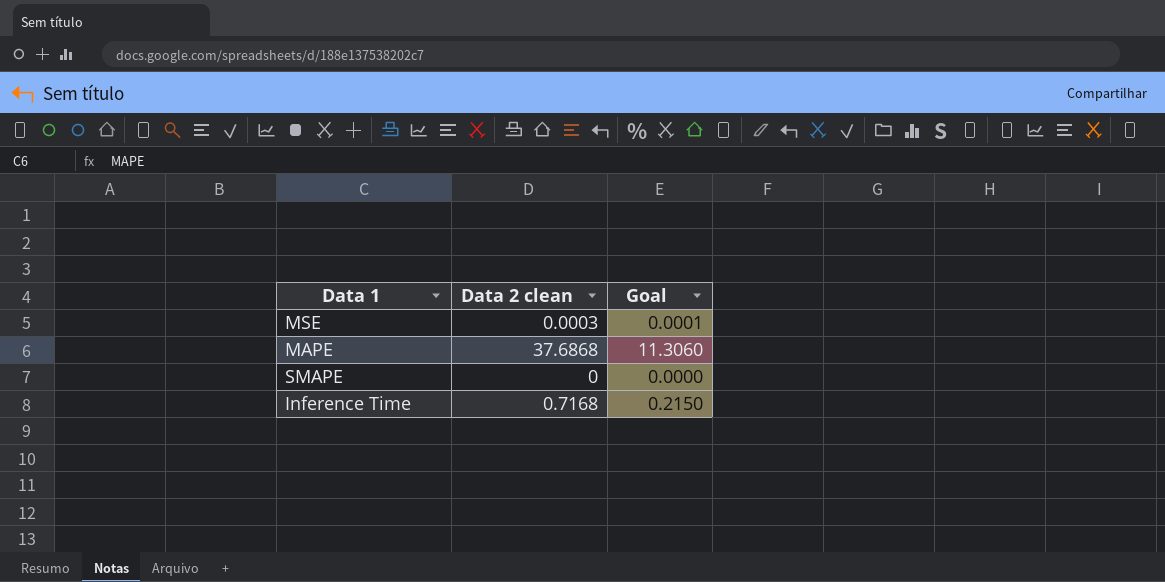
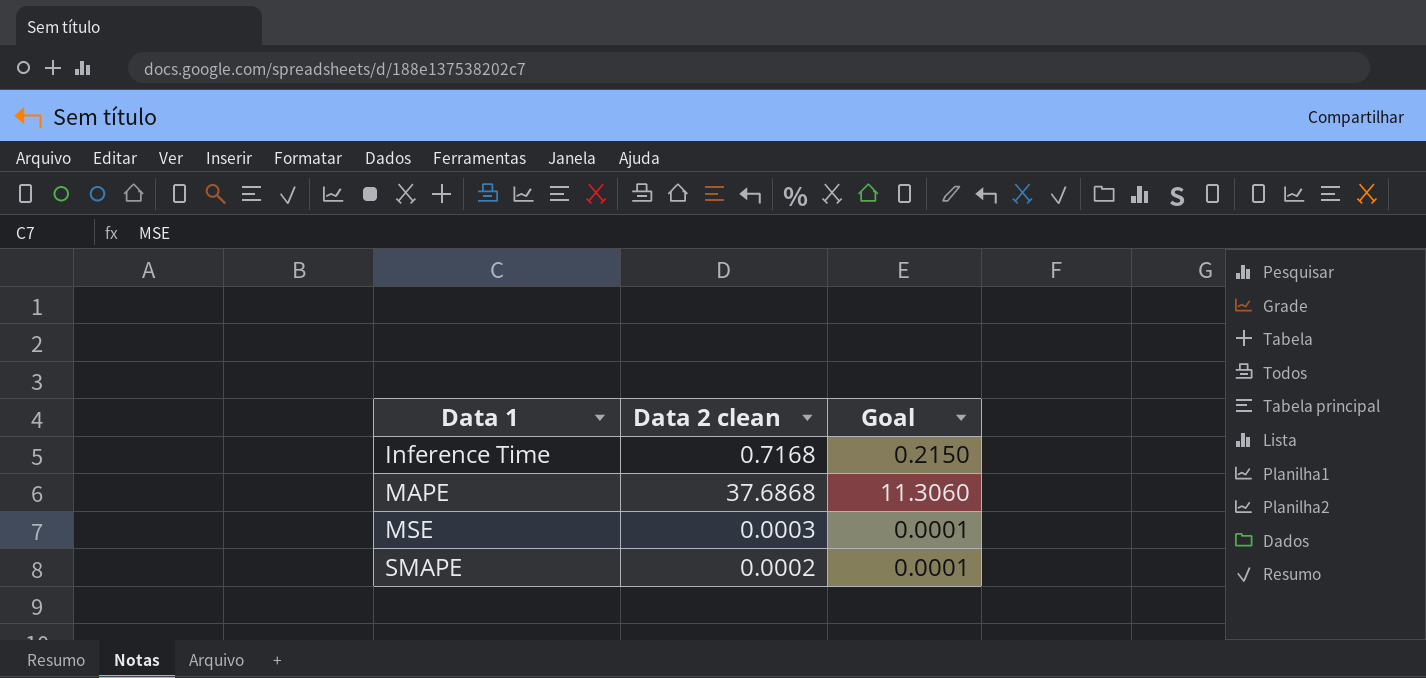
row order: none -> Data 1 ascending
SMAPE | Data 2 clean: 0 -> 0.0002
SMAPE | Goal: 0.0000 -> 0.0001

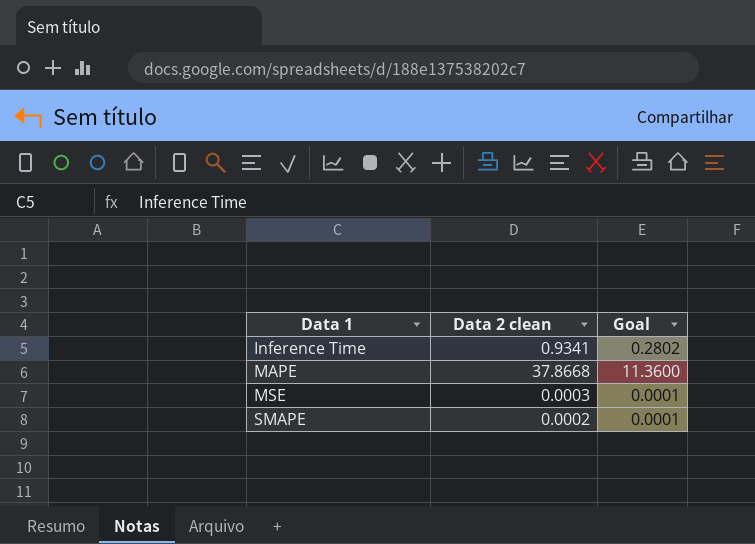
Inference Time | Data 2 clean: 0.7168 -> 0.9341
Inference Time | Goal: 0.2150 -> 0.2802
MAPE | Data 2 clean: 37.6868 -> 37.8668
MAPE | Goal: 11.3060 -> 11.3600

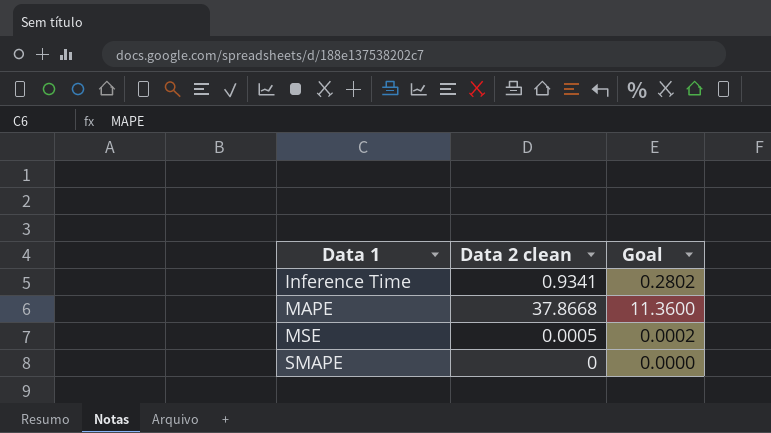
MSE | Data 2 clean: 0.0003 -> 0.0005
MSE | Goal: 0.0001 -> 0.0002
SMAPE | Data 2 clean: 0.0002 -> 0
SMAPE | Goal: 0.0001 -> 0.0000

